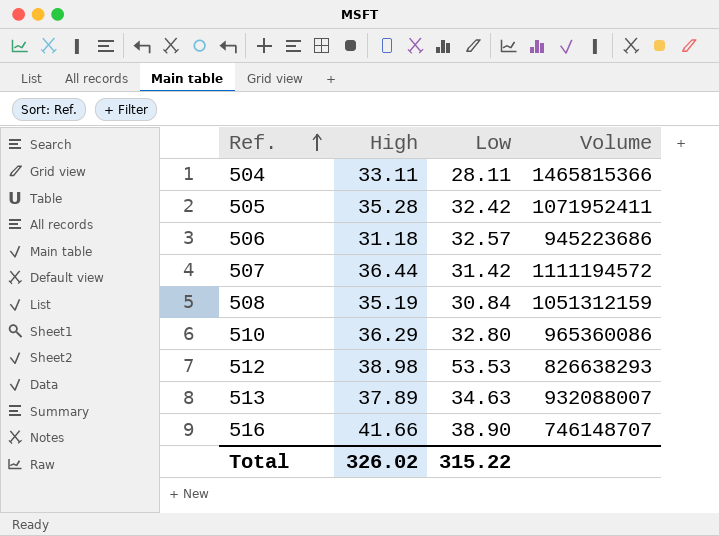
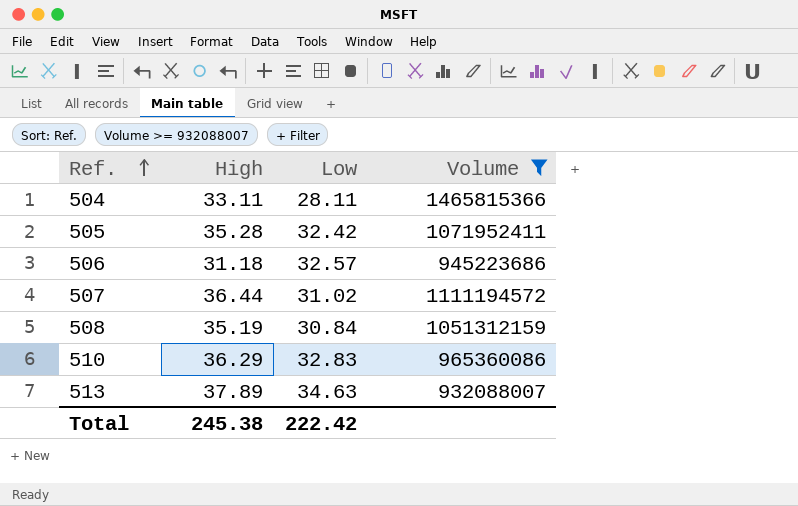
filter: none -> Volume >= 932088007
507 | Low: 31.42 -> 31.02
510 | Low: 32.80 -> 32.83
Total | High: 326.02 -> 245.38
Total | Low: 315.22 -> 222.42

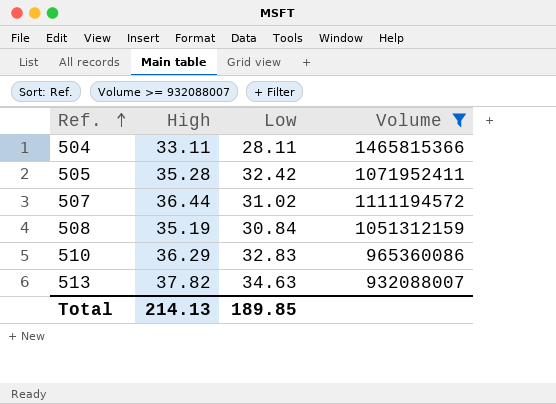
row 506: 31.18 | 32.57 | 945223686 -> none
513 | High: 37.89 -> 37.82
Total | High: 245.38 -> 214.13
Total | Low: 222.42 -> 189.85

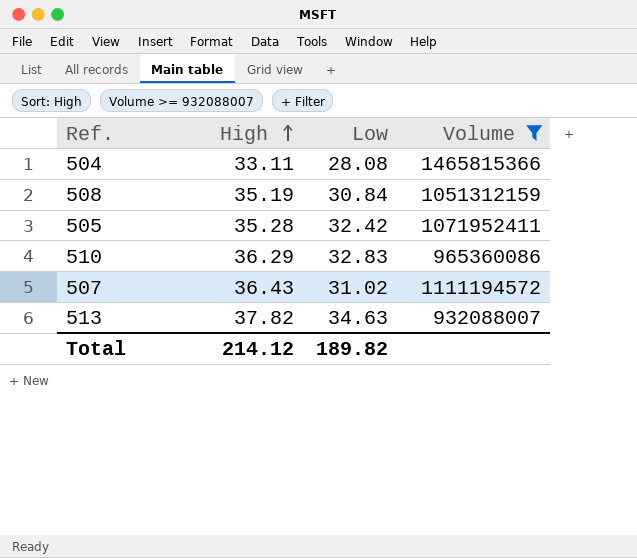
row order: Ref. ascending -> High ascending
504 | Low: 28.11 -> 28.08
507 | High: 36.44 -> 36.43
Total | High: 214.13 -> 214.12
Total | Low: 189.85 -> 189.82

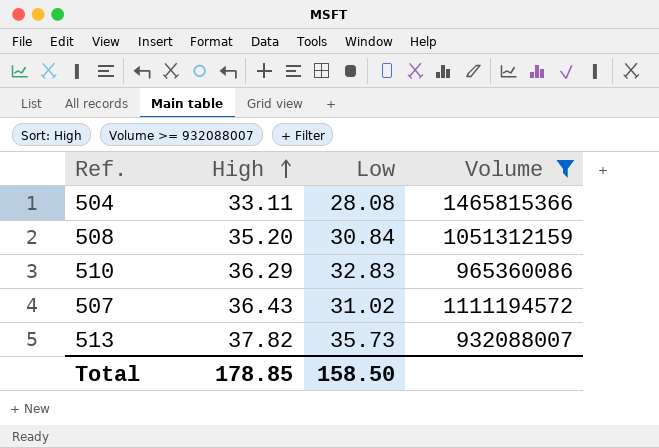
row 505: 35.28 | 32.42 | 1071952411 -> none
508 | High: 35.19 -> 35.20
513 | Low: 34.63 -> 35.73
Total | High: 214.12 -> 178.85
Total | Low: 189.82 -> 158.50

